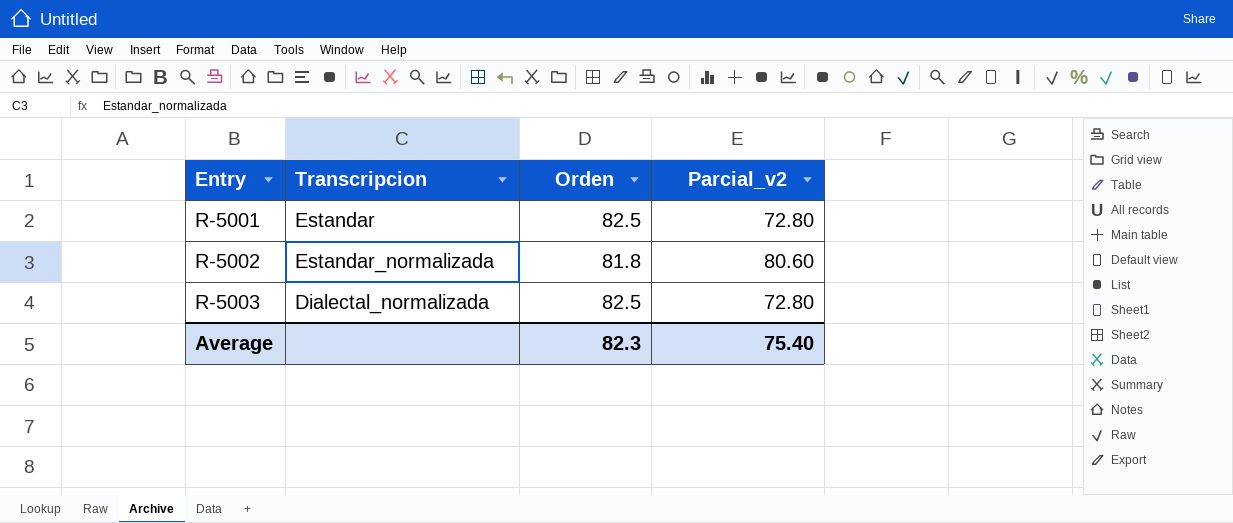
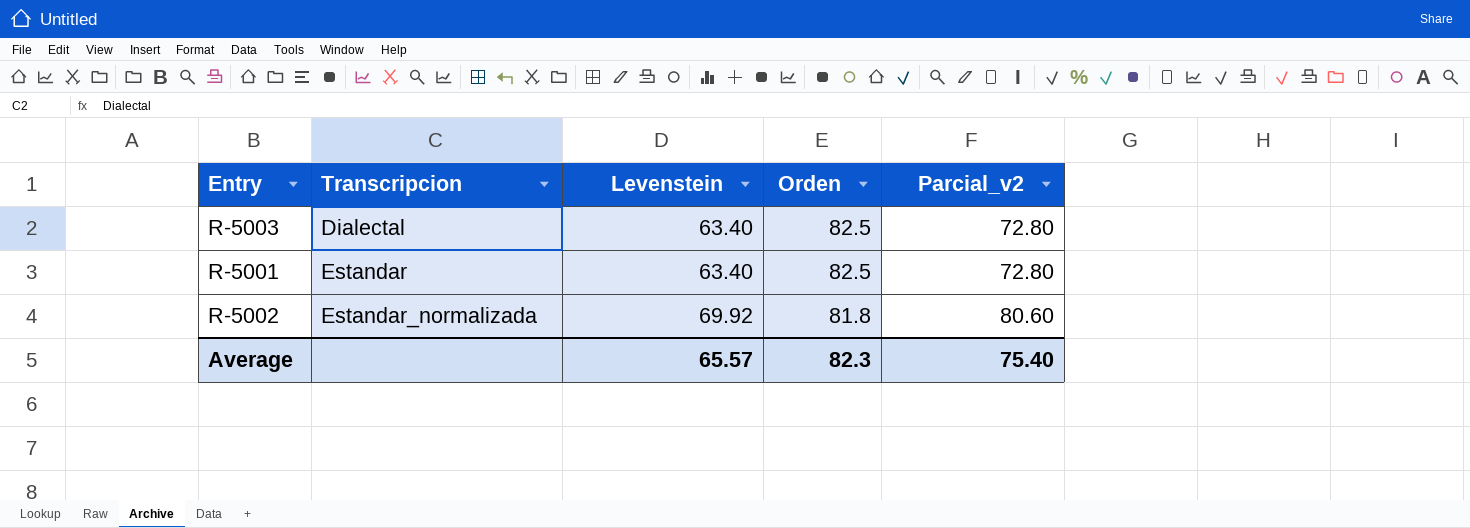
row order: Entry ascending -> Transcripcion ascending
column Levenstein | position: none -> 3
R-5003 | Transcripcion: Dialectal_normalizada -> Dialectal

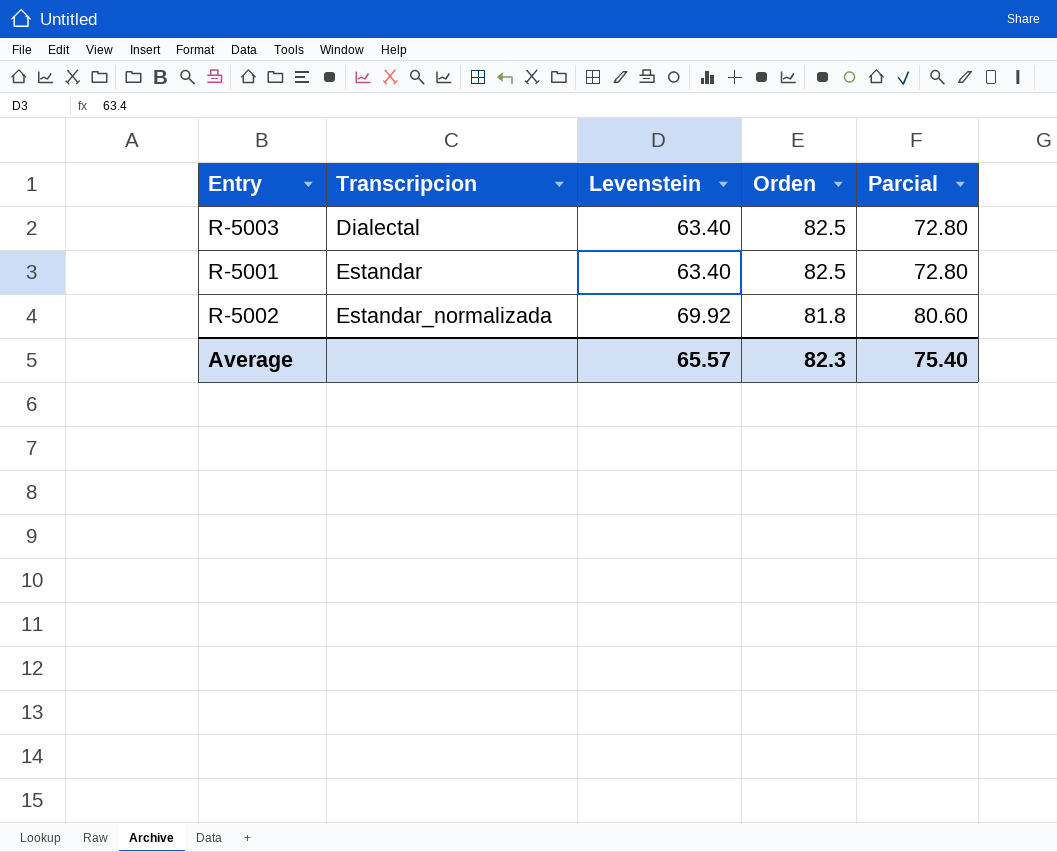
column name: Parcial_v2 -> Parcial

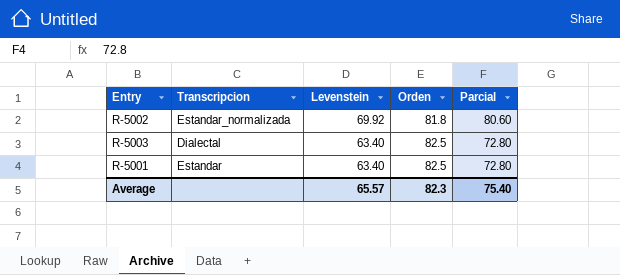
row order: Transcripcion ascending -> Levenstein descending

